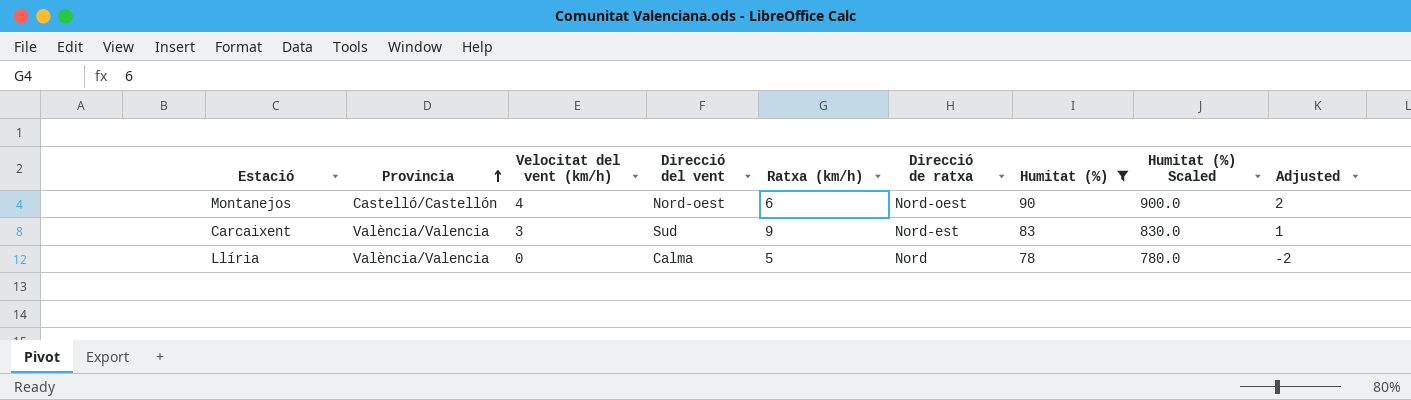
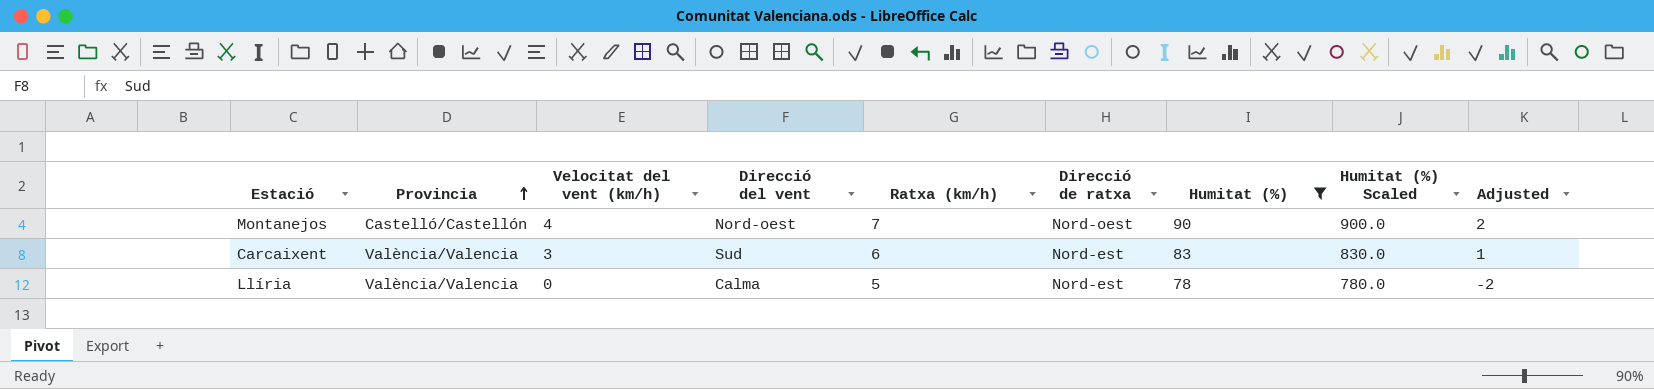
Montanejos | Ratxa (km/h): 6 -> 7
Carcaixent | Ratxa (km/h): 9 -> 6
Llíria | Direcció de ratxa: Nord -> Nord-est

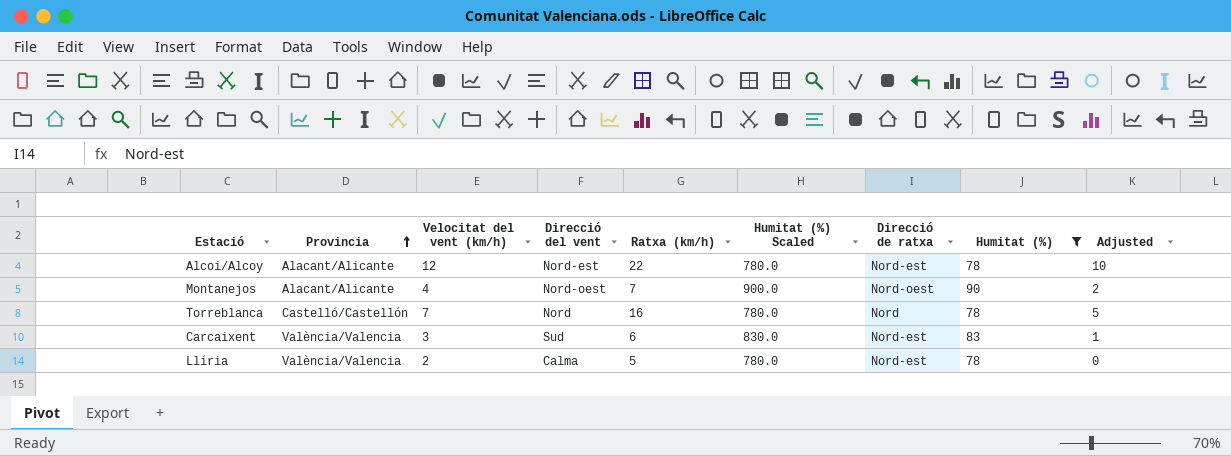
column Humitat (%) Scaled | position: 8 -> 6
row Alcoi/Alcoy: none -> Alacant/Alicante | 12 | Nord-est | 22 | 780.0 | Nord-est | 78 | 10
Montanejos | Provincia: Castelló/Castellón -> Alacant/Alicante
row Torreblanca: none -> Castelló/Castellón | 7 | Nord | 16 | 780.0 | Nord | 78 | 5
Llíria | Velocitat del vent (km/h): 0 -> 2
Llíria | Adjusted: -2 -> 0

